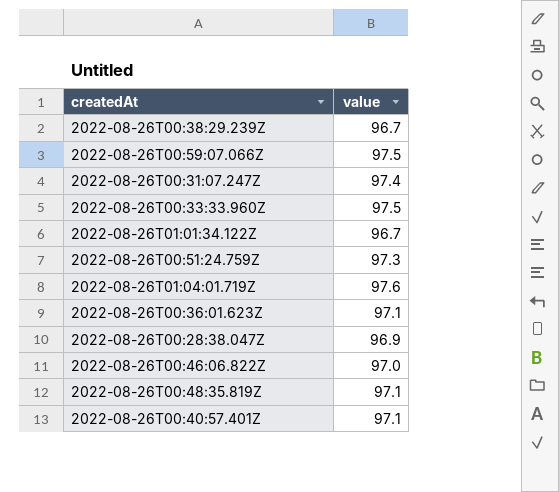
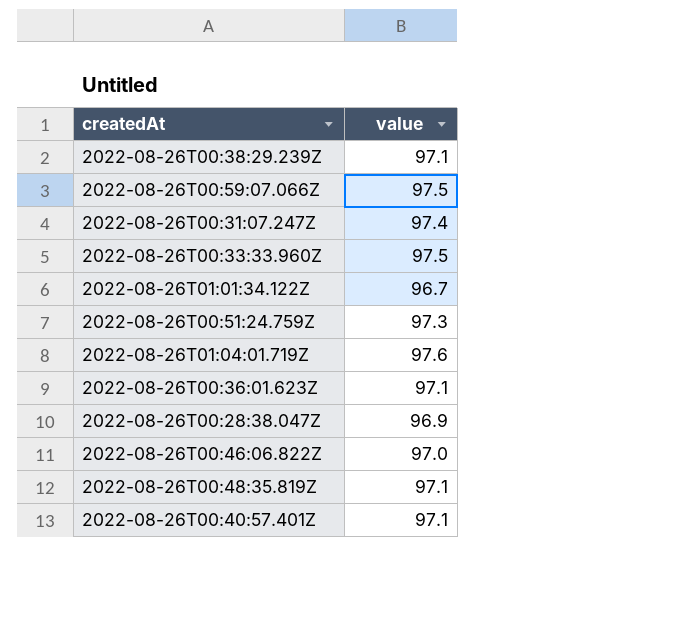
2022-08-26T00:38:29.239Z | value: 96.7 -> 97.1

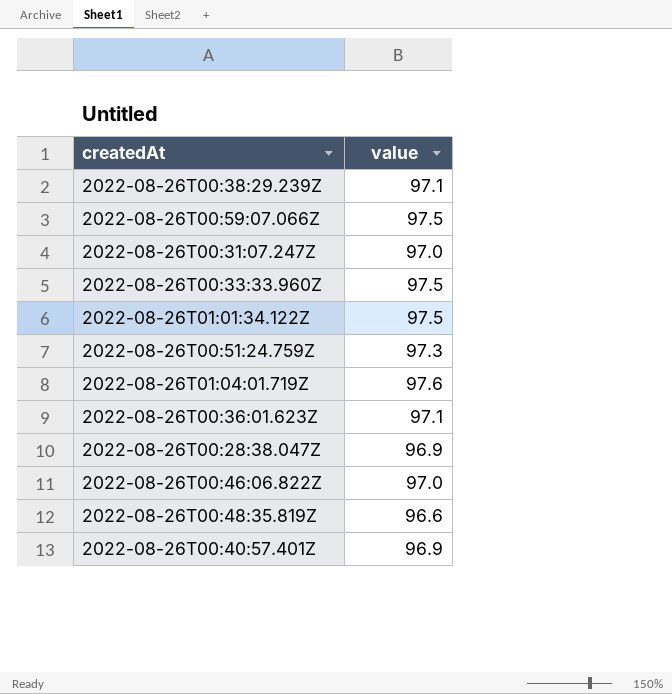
2022-08-26T00:31:07.247Z | value: 97.4 -> 97.0
2022-08-26T01:01:34.122Z | value: 96.7 -> 97.5
2022-08-26T00:48:35.819Z | value: 97.1 -> 96.6
2022-08-26T00:40:57.401Z | value: 97.1 -> 96.9

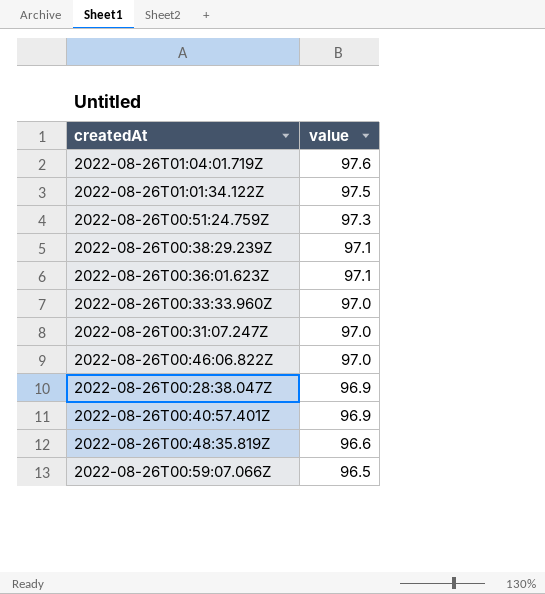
row order: none -> value descending
2022-08-26T00:33:33.960Z | value: 97.5 -> 97.0
2022-08-26T00:59:07.066Z | value: 97.5 -> 96.5

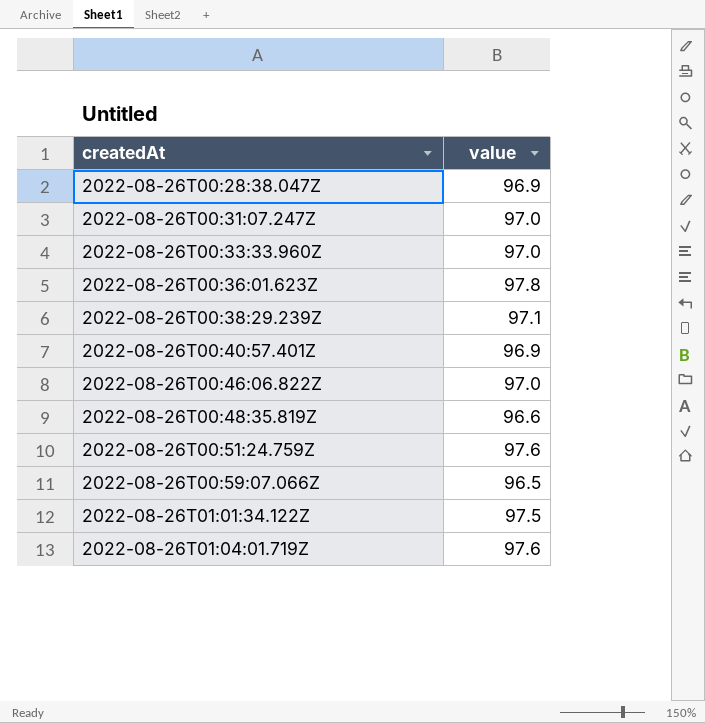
row order: value descending -> createdAt ascending
2022-08-26T00:36:01.623Z | value: 97.1 -> 97.8
2022-08-26T00:51:24.759Z | value: 97.3 -> 97.6

